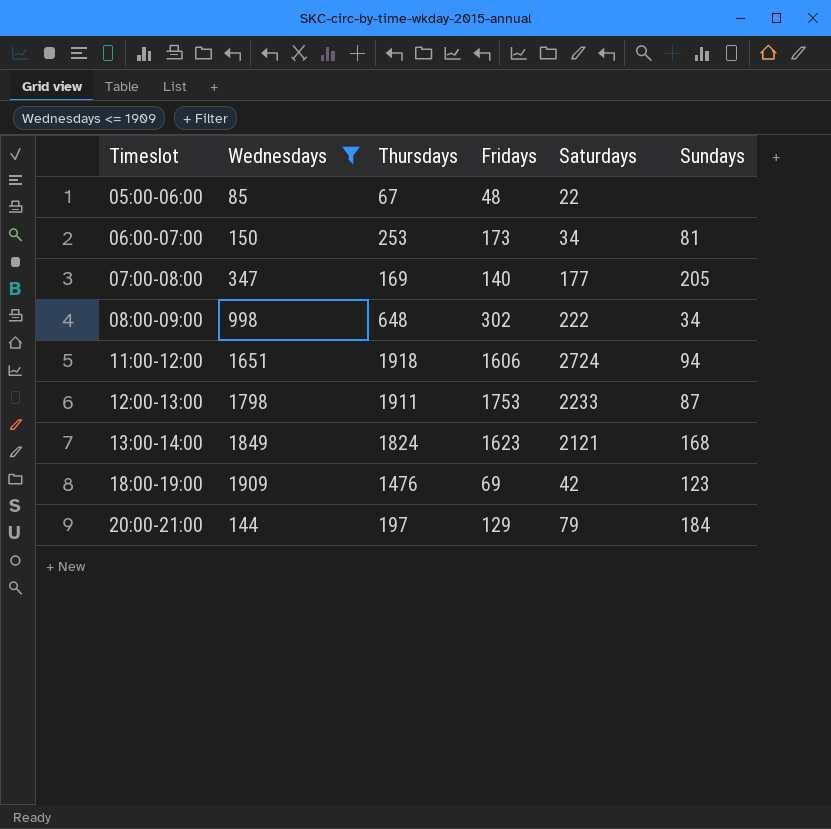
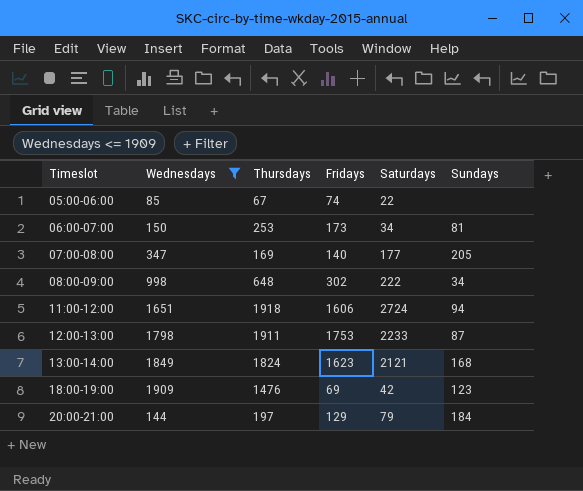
05:00-06:00 | Fridays: 48 -> 74

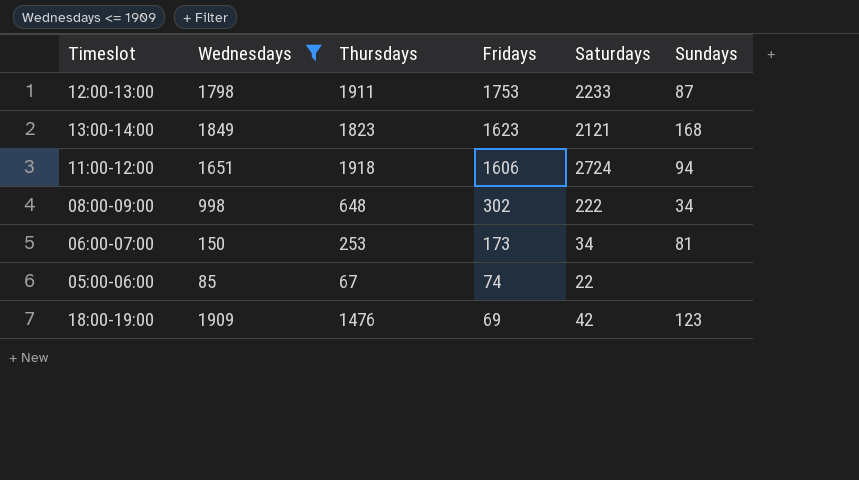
row order: Timeslot ascending -> Fridays descending
row 07:00-08:00: 347 | 169 | 140 | 177 | 205 -> none
row 20:00-21:00: 144 | 197 | 129 | 79 | 184 -> none
13:00-14:00 | Thursdays: 1824 -> 1823

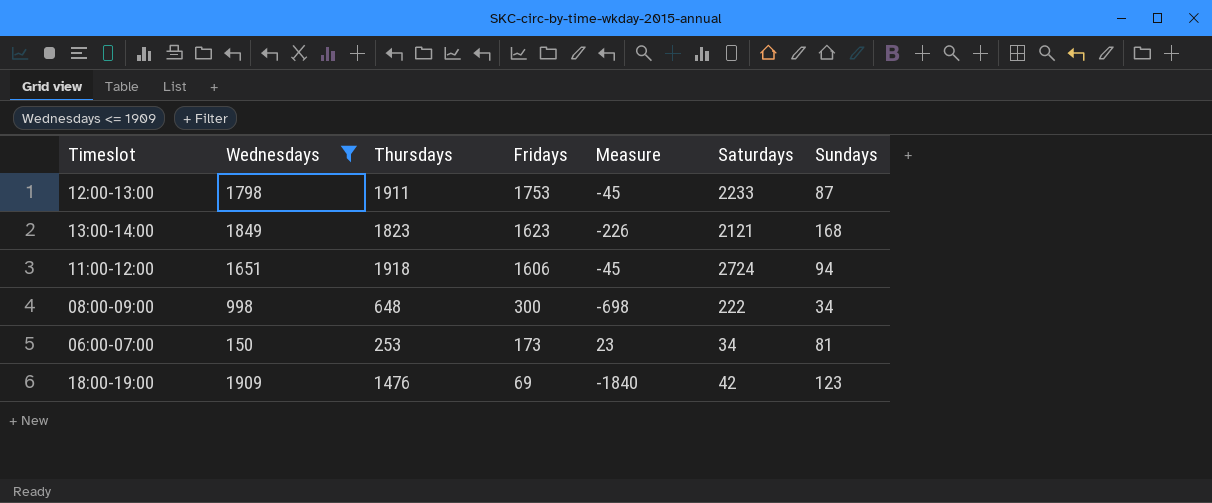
column Measure | formula: none -> [Fridays] - [Wednesdays]
row 05:00-06:00: 85 | 67 | 74 | 22 | none -> none
08:00-09:00 | Fridays: 302 -> 300

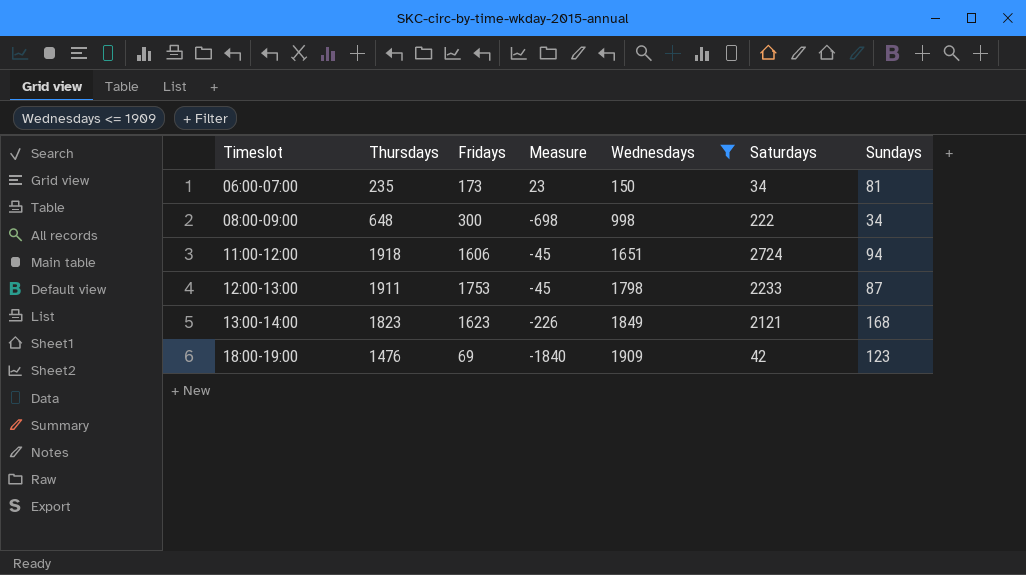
row order: Fridays descending -> Timeslot ascending
column Wednesdays | position: 2 -> 5
06:00-07:00 | Thursdays: 253 -> 235

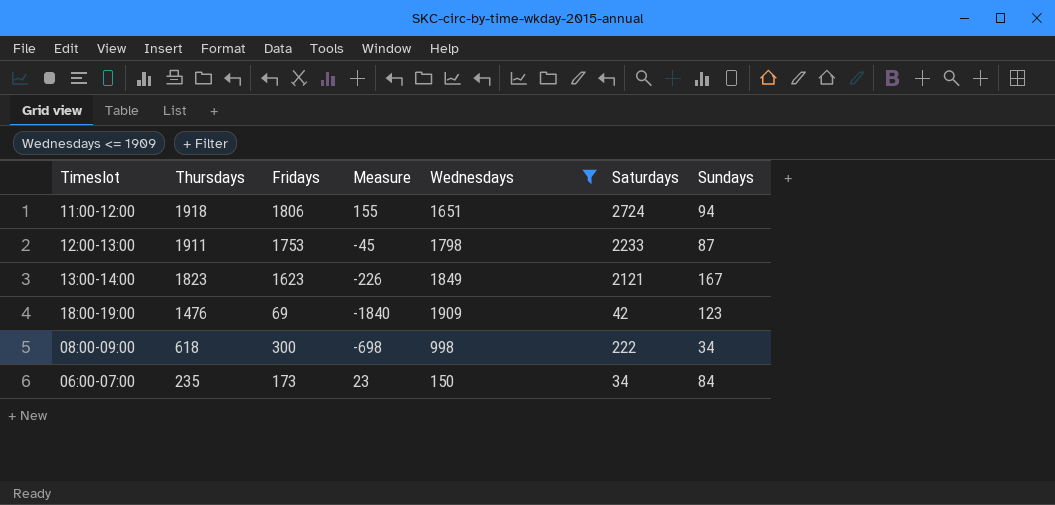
row order: Timeslot ascending -> Thursdays descending
11:00-12:00 | Fridays: 1606 -> 1806
11:00-12:00 | Measure: -45 -> 155
13:00-14:00 | Sundays: 168 -> 167
08:00-09:00 | Thursdays: 648 -> 618
06:00-07:00 | Sundays: 81 -> 84

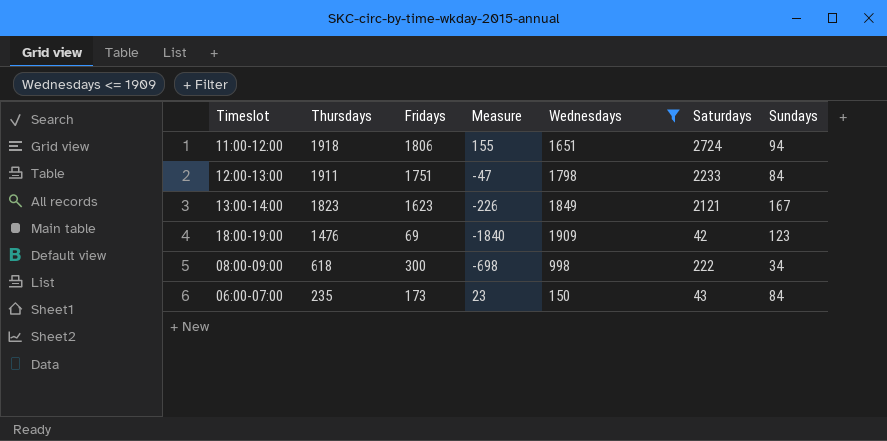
12:00-13:00 | Fridays: 1753 -> 1751
12:00-13:00 | Measure: -45 -> -47
12:00-13:00 | Sundays: 87 -> 84
06:00-07:00 | Saturdays: 34 -> 43

